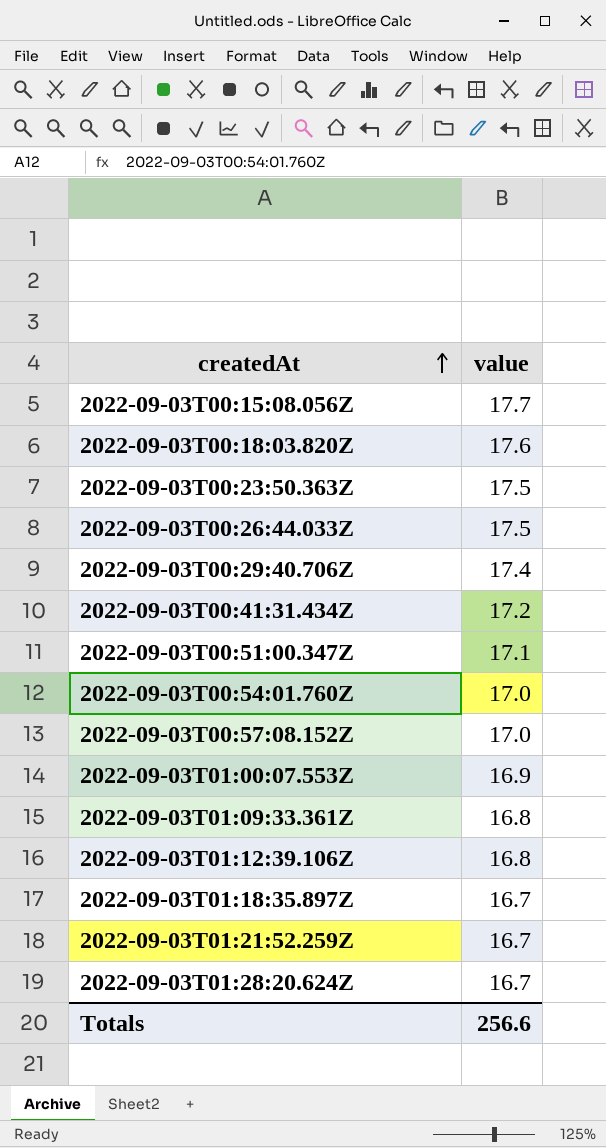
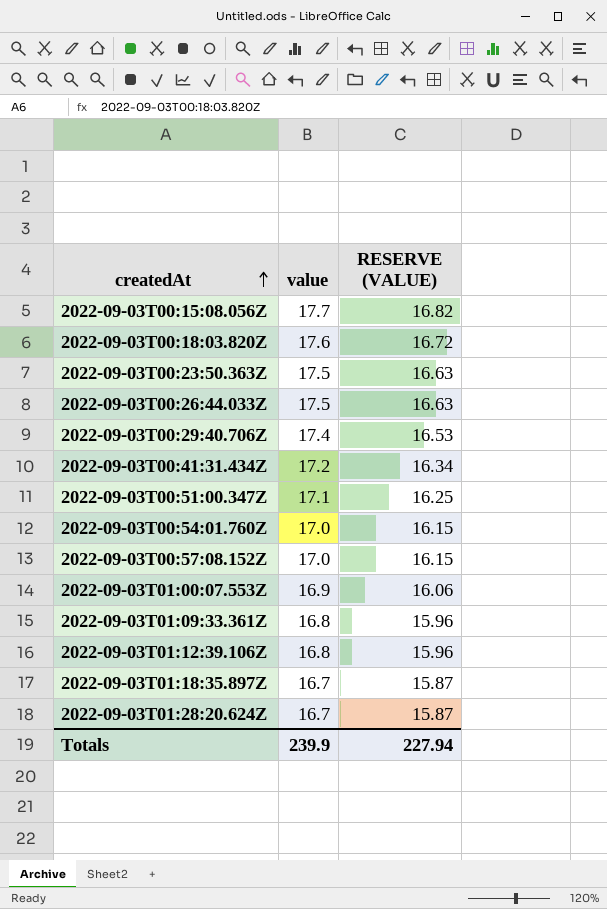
column RESERVE (VALUE) | formula: none -> [value] * 0.95
row 2022-09-03T01:21:52.259Z: 16.7 -> none
Totals | value: 256.6 -> 239.9

